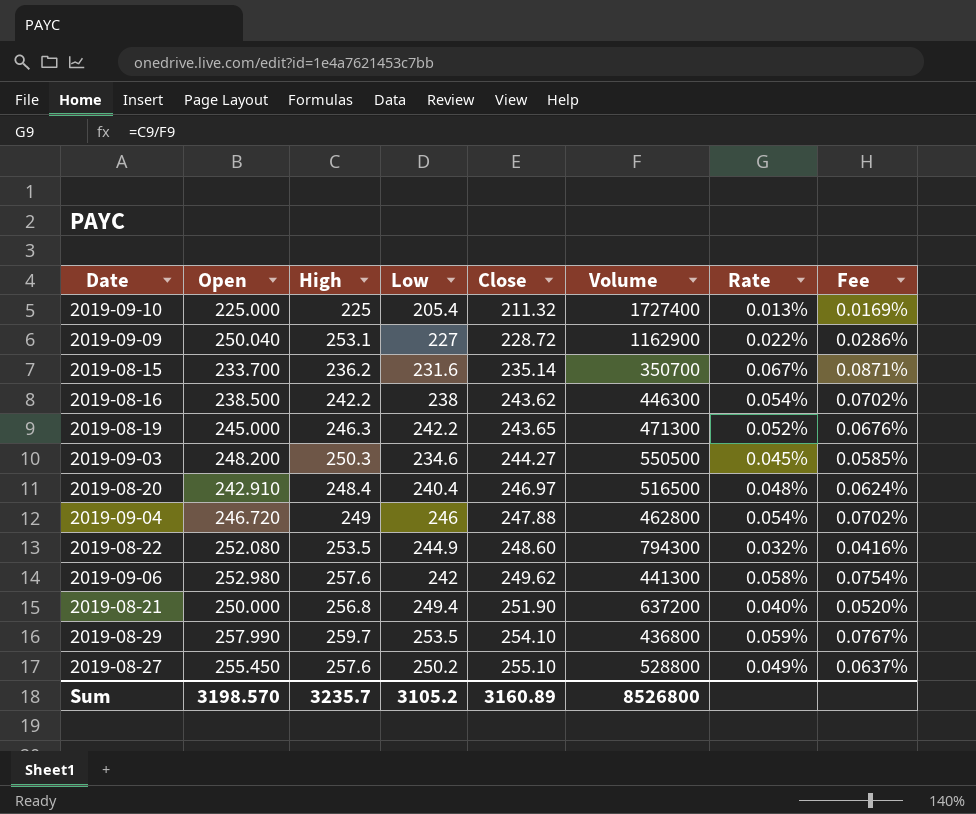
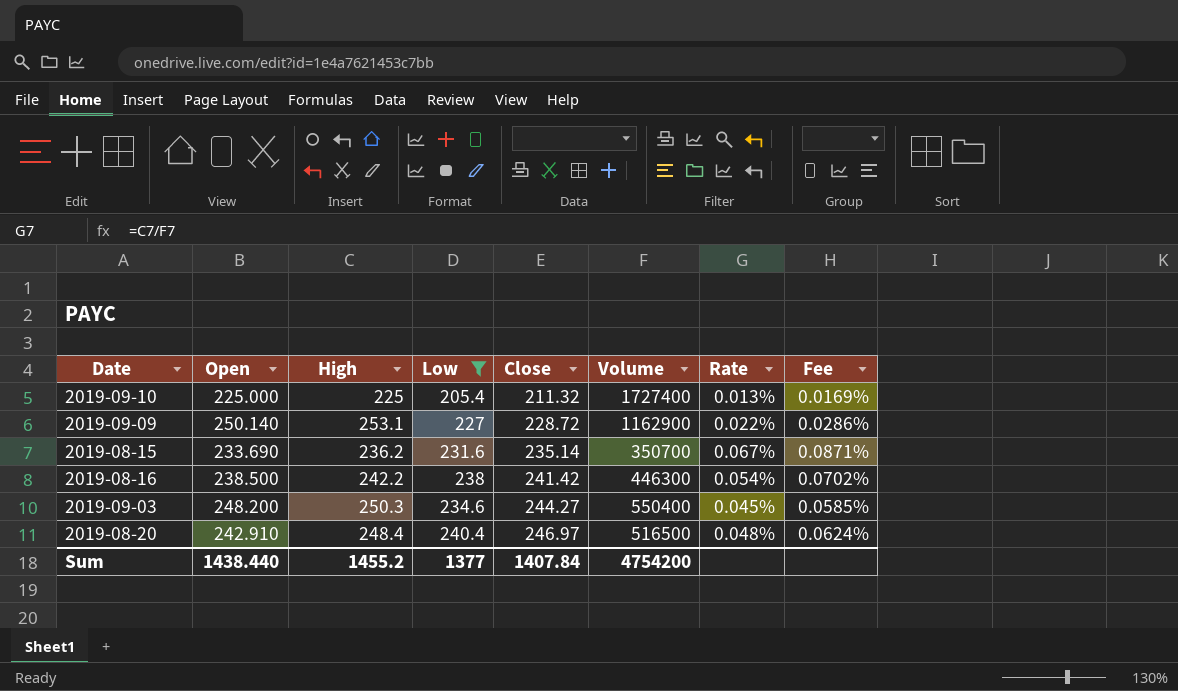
filter: none -> Low <= 240.4
2019-09-09 | Open: 250.040 -> 250.140
2019-08-15 | Open: 233.700 -> 233.690
2019-08-16 | Close: 243.62 -> 241.42
2019-09-03 | Volume: 550500 -> 550400
Sum | Open: 3198.570 -> 1438.440
Sum | High: 3235.7 -> 1455.2
Sum | Low: 3105.2 -> 1377
Sum | Close: 3160.89 -> 1407.84
Sum | Volume: 8526800 -> 4754200

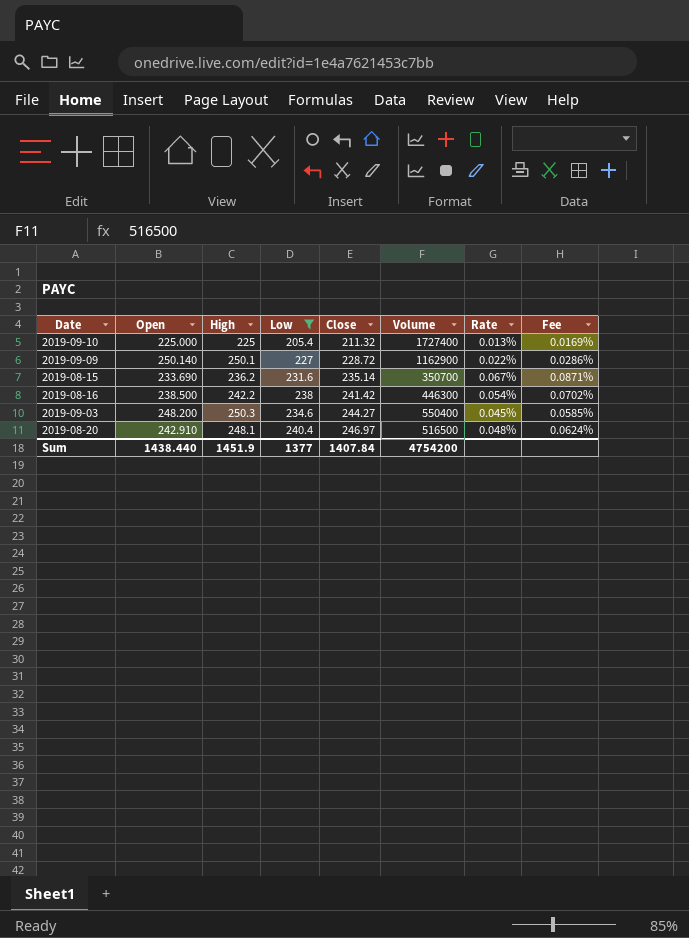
2019-09-09 | High: 253.1 -> 250.1
2019-08-20 | High: 248.4 -> 248.1
Sum | High: 1455.2 -> 1451.9

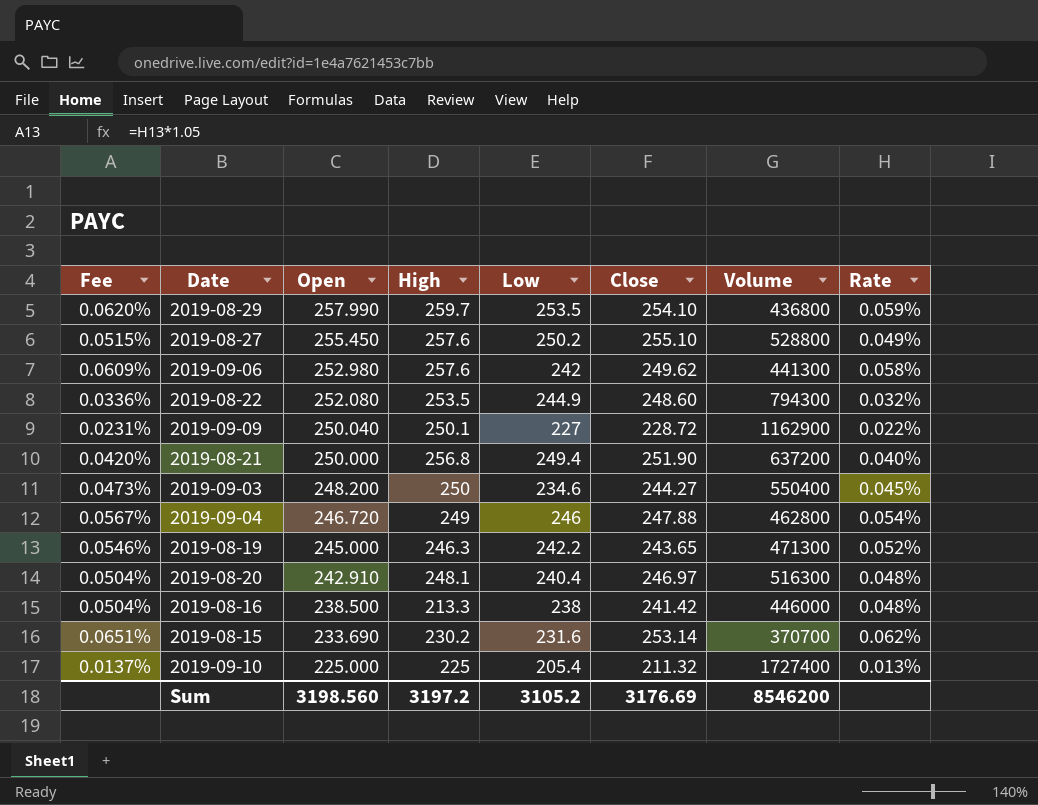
filter: Low <= 240.4 -> none
row order: Close ascending -> Open descending
column Fee | formula: [Rate] * 1.3 -> [Rate] * 1.05
column Fee | position: 8 -> 1
2019-09-09 | Open: 250.140 -> 250.040
2019-09-03 | High: 250.3 -> 250
2019-08-20 | Volume: 516500 -> 516300
2019-08-16 | High: 242.2 -> 213.3
2019-08-16 | Volume: 446300 -> 446000
2019-08-16 | Rate: 0.054% -> 0.048%
2019-08-15 | High: 236.2 -> 230.2
2019-08-15 | Close: 235.14 -> 253.14
2019-08-15 | Volume: 350700 -> 370700
2019-08-15 | Rate: 0.067% -> 0.062%
Sum | Open: 1438.440 -> 3198.560
Sum | High: 1451.9 -> 3197.2
Sum | Low: 1377 -> 3105.2
Sum | Close: 1407.84 -> 3176.69
Sum | Volume: 4754200 -> 8546200

